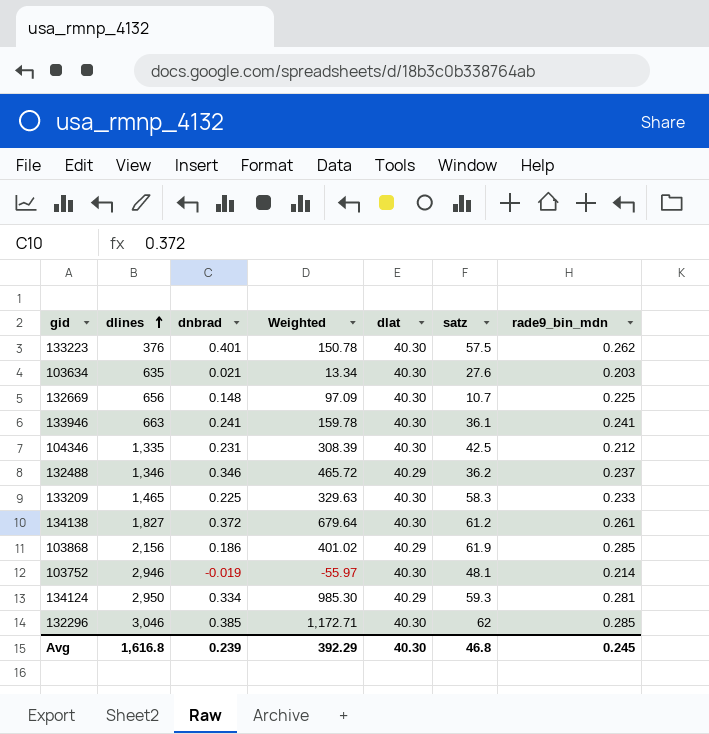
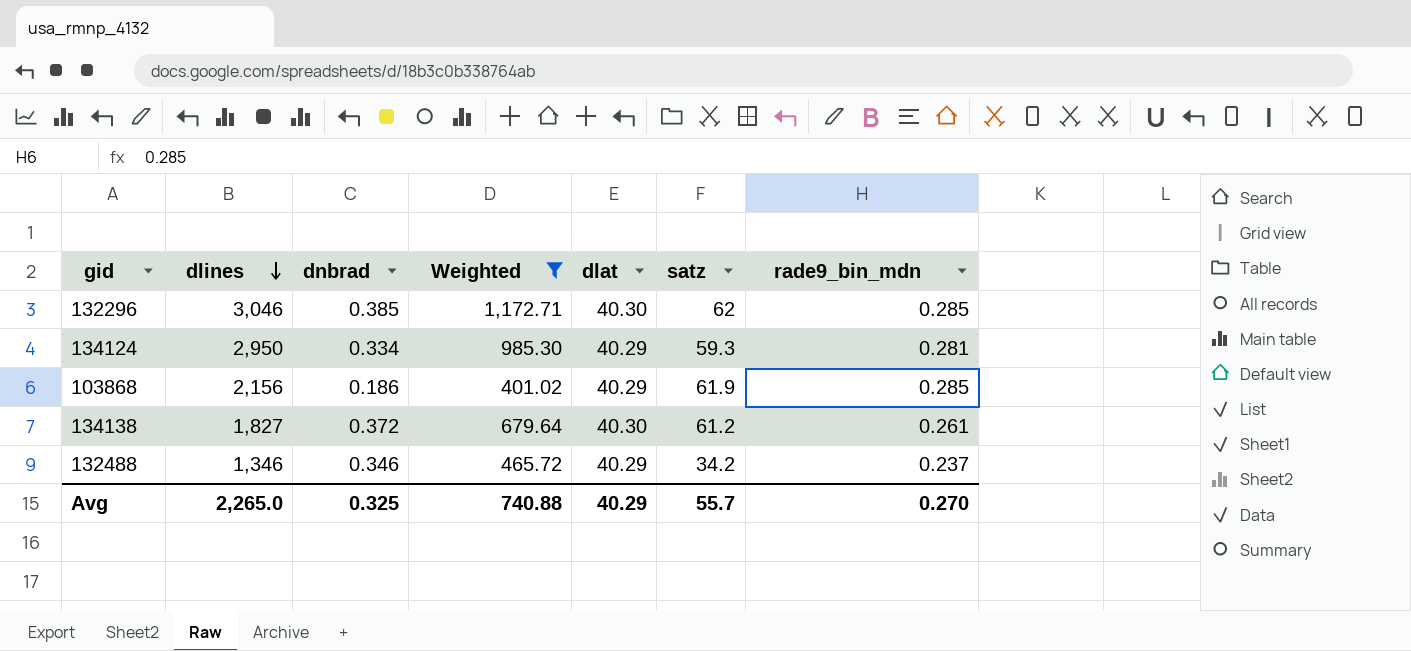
filter: none -> Weighted >= 401.02
row order: dlines ascending -> dlines descending
132488 | satz: 36.2 -> 34.2
Avg | dlines: 1,616.8 -> 2,265.0
Avg | dnbrad: 0.239 -> 0.325
Avg | Weighted: 392.29 -> 740.88
Avg | dlat: 40.30 -> 40.29
Avg | satz: 46.8 -> 55.7
Avg | rade9_bin_mdn: 0.245 -> 0.270

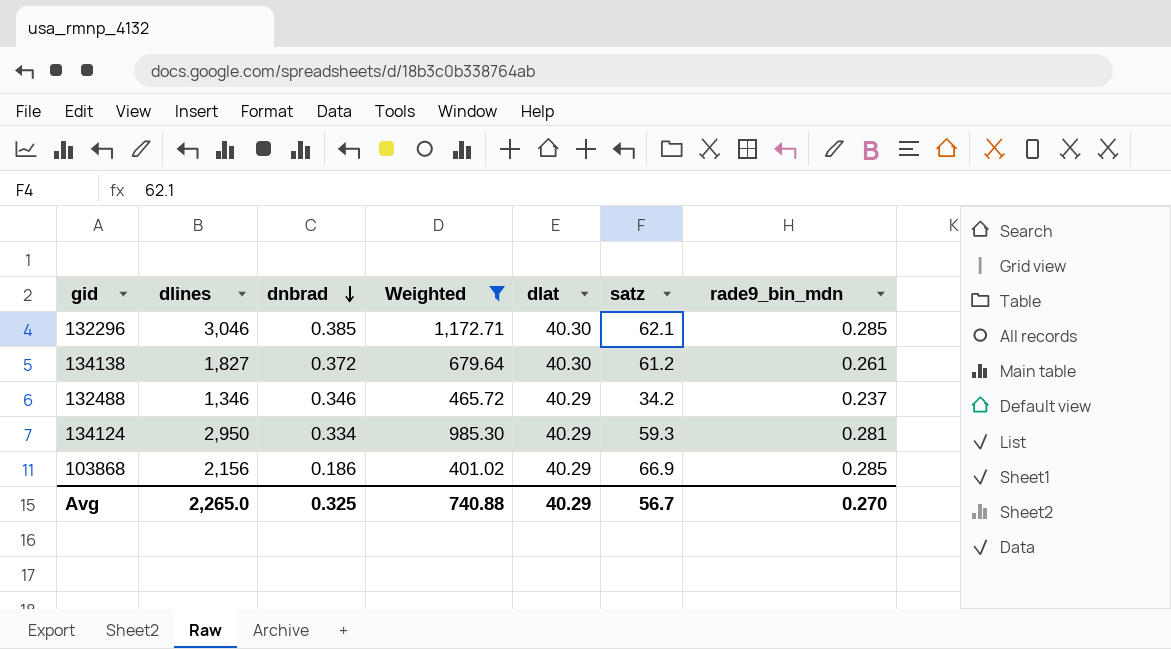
row order: dlines descending -> dnbrad descending
132296 | satz: 62 -> 62.1
103868 | satz: 61.9 -> 66.9
Avg | satz: 55.7 -> 56.7

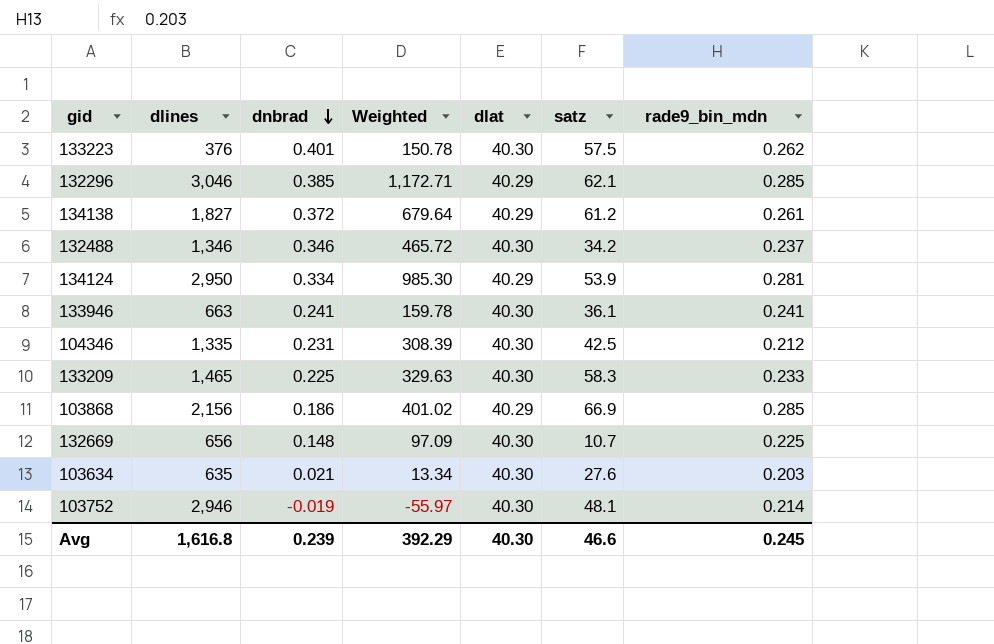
filter: Weighted >= 401.02 -> none
132296 | dlat: 40.30 -> 40.29
134138 | dlat: 40.30 -> 40.29
132488 | dlat: 40.29 -> 40.30
134124 | satz: 59.3 -> 53.9
Avg | dlines: 2,265.0 -> 1,616.8
Avg | dnbrad: 0.325 -> 0.239
Avg | Weighted: 740.88 -> 392.29
Avg | dlat: 40.29 -> 40.30
Avg | satz: 56.7 -> 46.6
Avg | rade9_bin_mdn: 0.270 -> 0.245

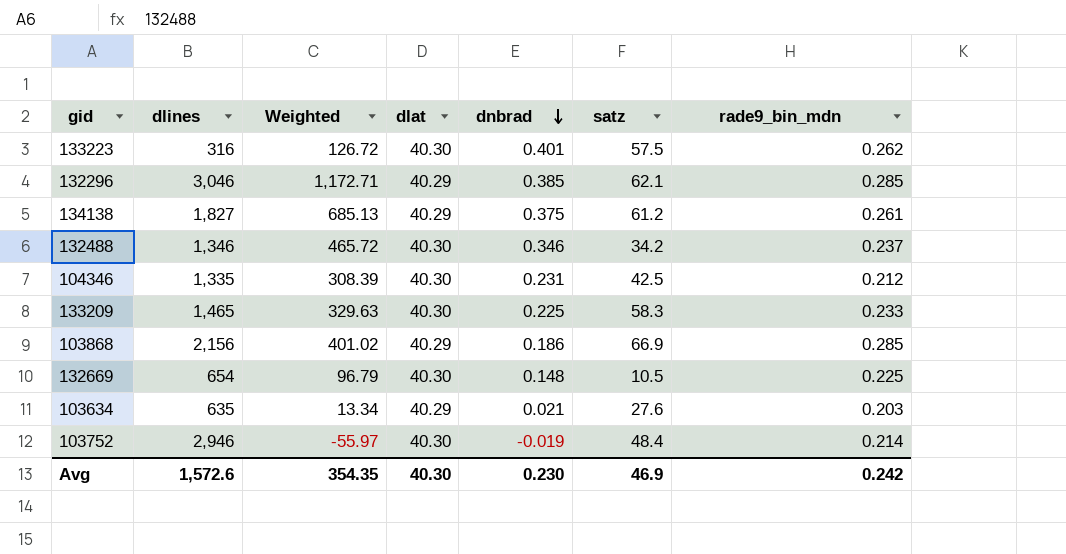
column dnbrad | position: 3 -> 5
row 134124: 2,950 | 0.334 | 985.30 | 40.29 | 53.9 | 0.281 -> none
row 133946: 663 | 0.241 | 159.78 | 40.30 | 36.1 | 0.241 -> none
133223 | dlines: 376 -> 316
133223 | Weighted: 150.78 -> 126.72
134138 | Weighted: 679.64 -> 685.13
134138 | dnbrad: 0.372 -> 0.375
132669 | dlines: 656 -> 654
132669 | Weighted: 97.09 -> 96.79
132669 | satz: 10.7 -> 10.5
103634 | dlat: 40.30 -> 40.29
103752 | satz: 48.1 -> 48.4
Avg | dlines: 1,616.8 -> 1,572.6
Avg | Weighted: 392.29 -> 354.35
Avg | dnbrad: 0.239 -> 0.230
Avg | satz: 46.6 -> 46.9
Avg | rade9_bin_mdn: 0.245 -> 0.242

